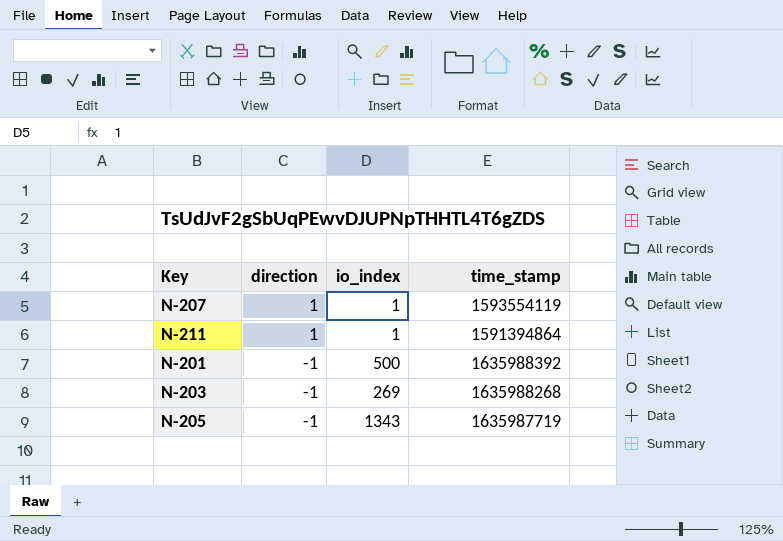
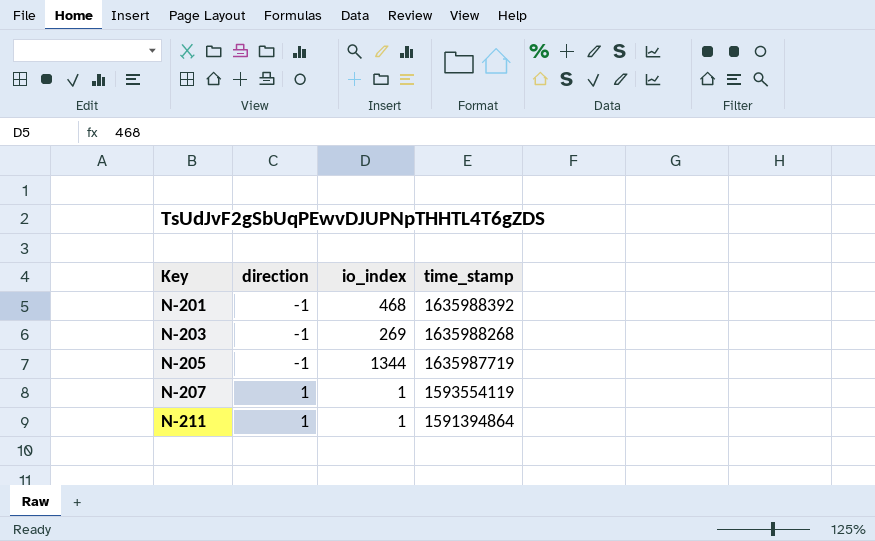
row order: direction descending -> Key ascending
N-201 | io_index: 500 -> 468
N-205 | io_index: 1343 -> 1344

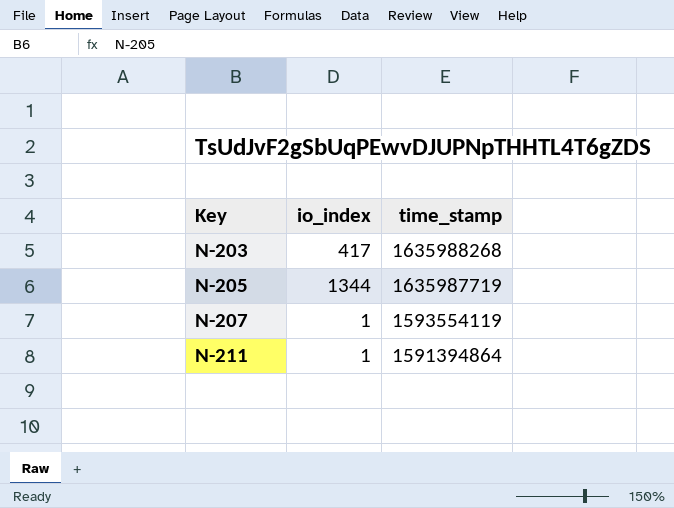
column direction | position: 2 -> none
row N-201: -1 | 468 | 1635988392 -> none
N-203 | io_index: 269 -> 417

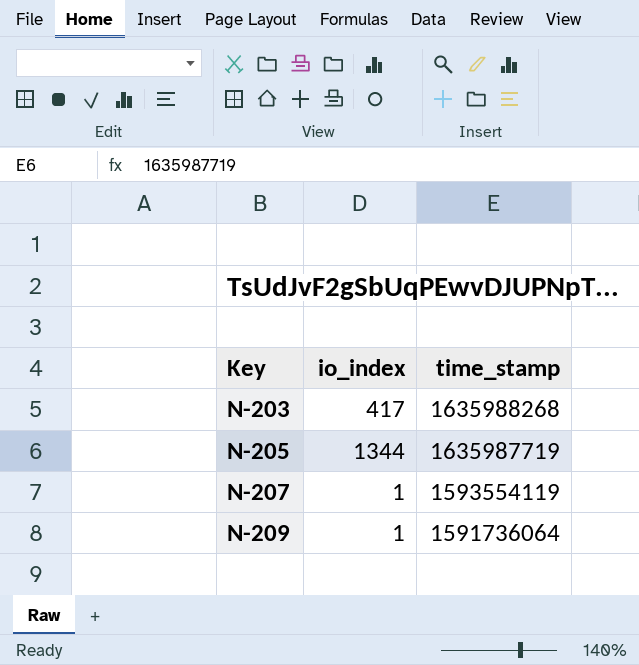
row N-211: 1 | 1591394864 -> none
row N-209: none -> 1 | 1591736064

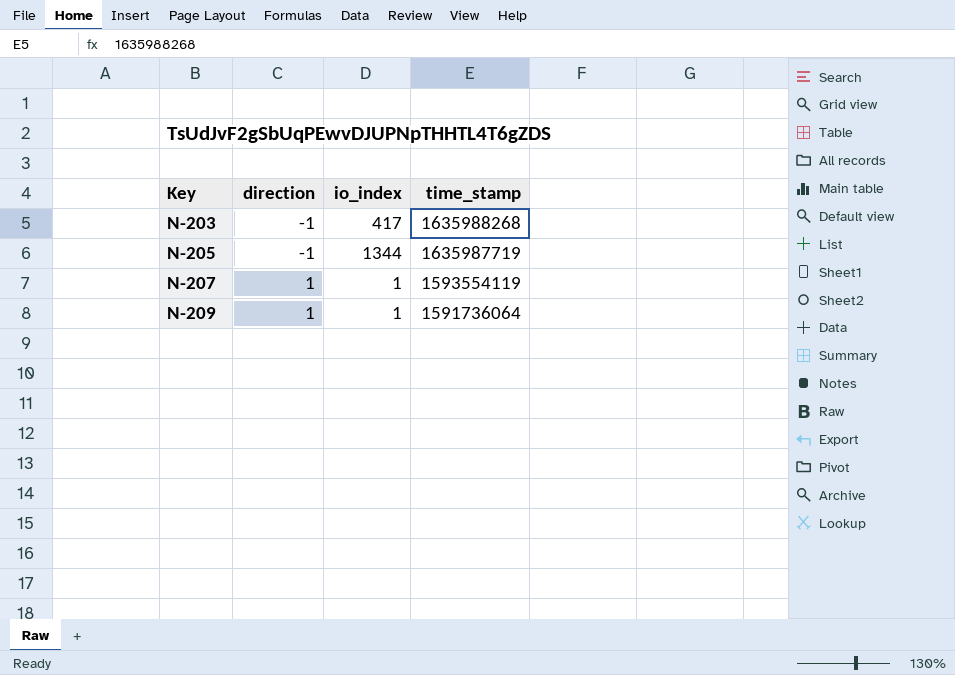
column direction | position: none -> 2

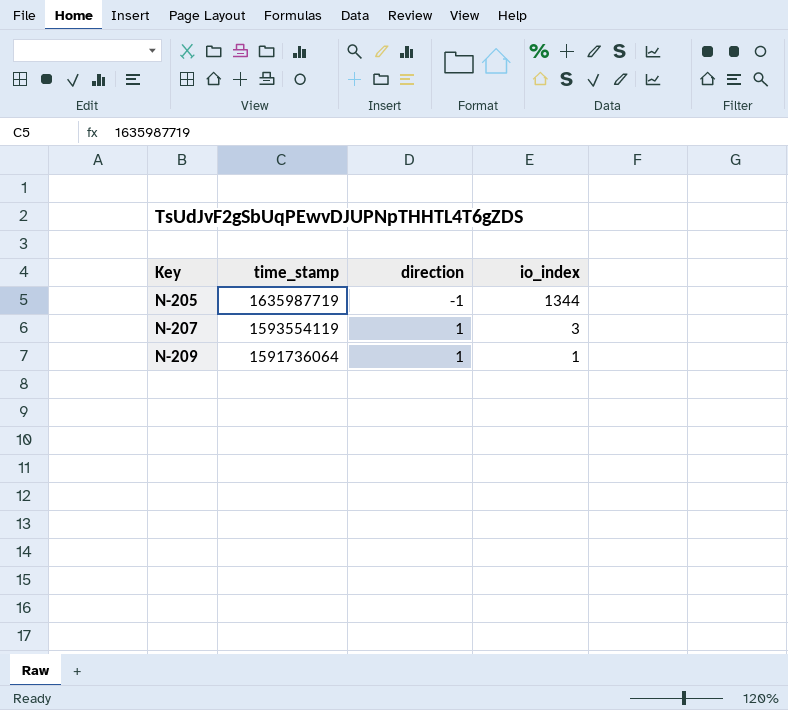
column time_stamp | position: 4 -> 2
row N-203: -1 | 417 | 1635988268 -> none
N-207 | io_index: 1 -> 3

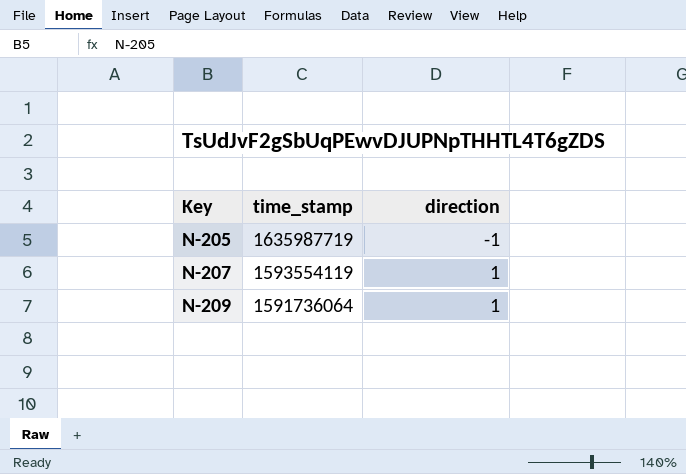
column io_index | position: 4 -> none

